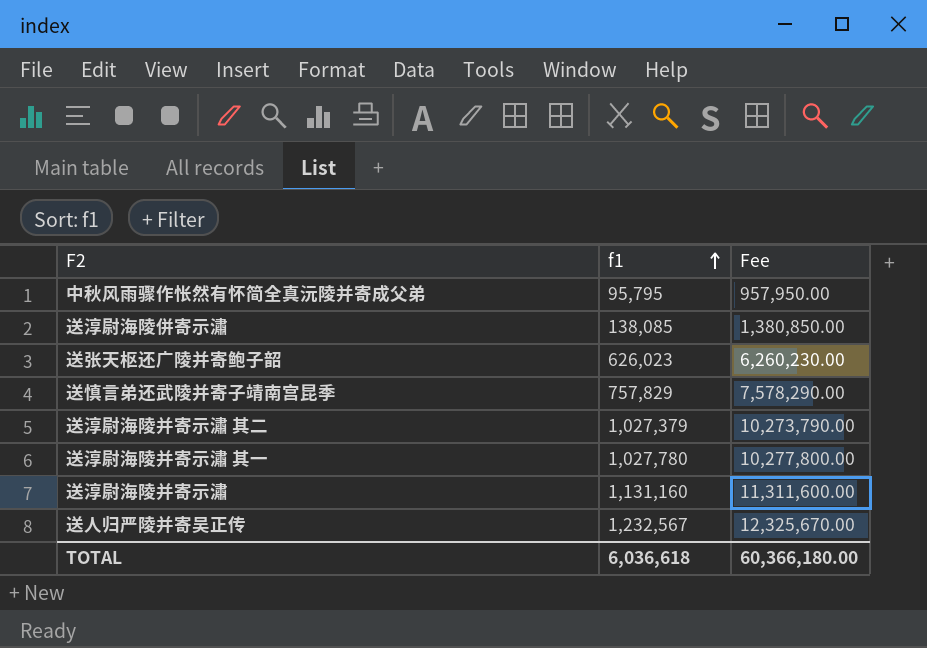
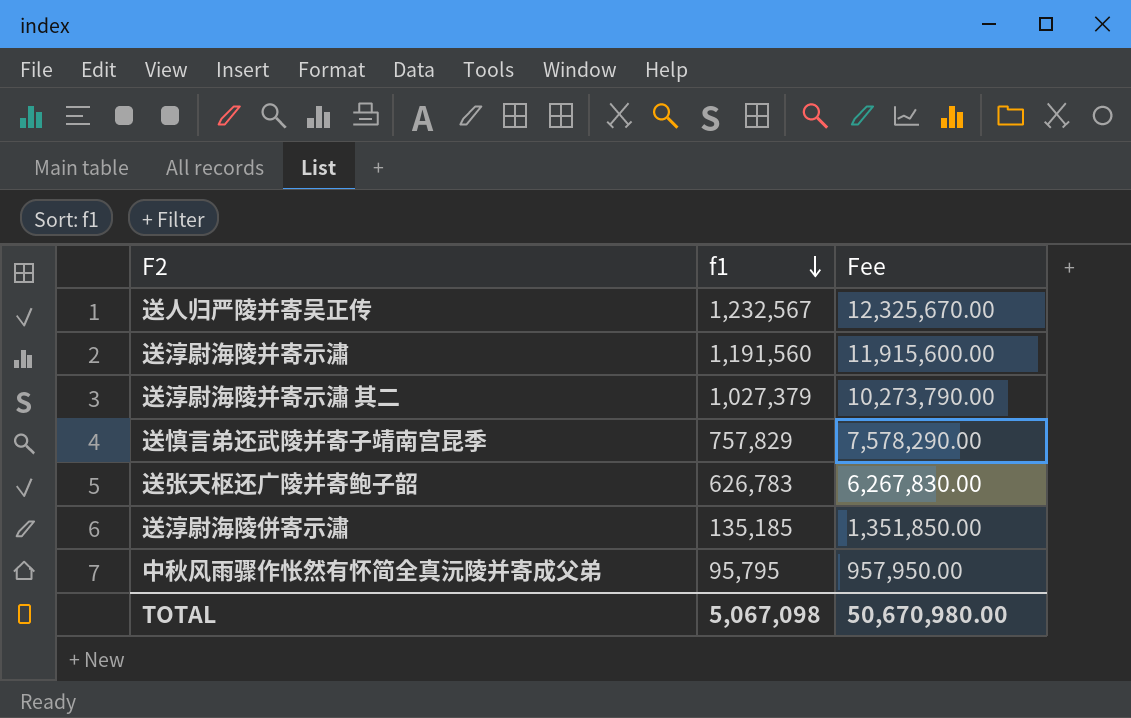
row order: f1 ascending -> f1 descending
row 送淳尉海陵并寄示潚 其一: 1,027,780 | 10,277,800.00 -> none
送淳尉海陵并寄示潚 | f1: 1,131,160 -> 1,191,560
送淳尉海陵并寄示潚 | Fee: 11,311,600.00 -> 11,915,600.00
送张天枢还广陵并寄鲍子韶 | f1: 626,023 -> 626,783
送张天枢还广陵并寄鲍子韶 | Fee: 6,260,230.00 -> 6,267,830.00
送淳尉海陵併寄示潚 | f1: 138,085 -> 135,185
送淳尉海陵併寄示潚 | Fee: 1,380,850.00 -> 1,351,850.00
TOTAL | f1: 6,036,618 -> 5,067,098
TOTAL | Fee: 60,366,180.00 -> 50,670,980.00

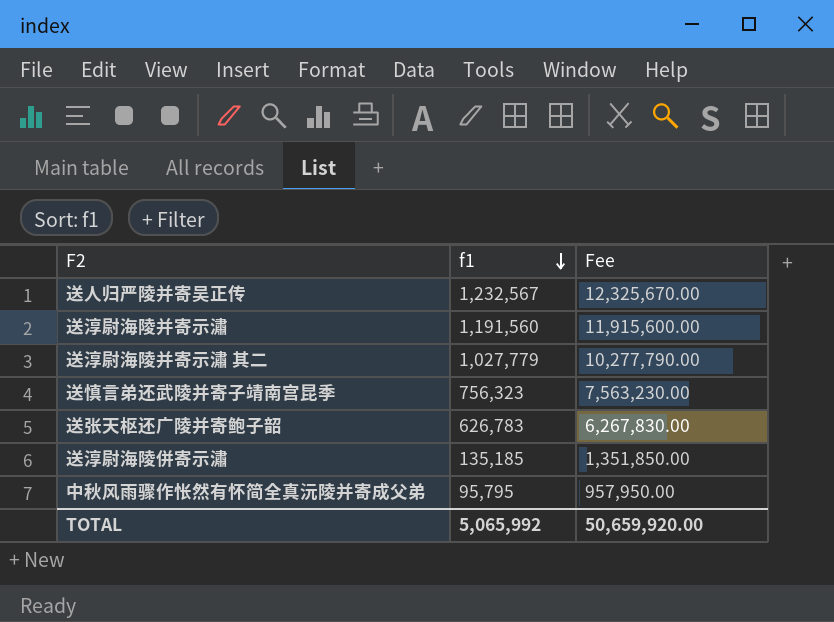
送淳尉海陵并寄示潚 其二 | f1: 1,027,379 -> 1,027,779
送淳尉海陵并寄示潚 其二 | Fee: 10,273,790.00 -> 10,277,790.00
送慎言弟还武陵并寄子靖南宫昆季 | f1: 757,829 -> 756,323
送慎言弟还武陵并寄子靖南宫昆季 | Fee: 7,578,290.00 -> 7,563,230.00
TOTAL | f1: 5,067,098 -> 5,065,992
TOTAL | Fee: 50,670,980.00 -> 50,659,920.00

